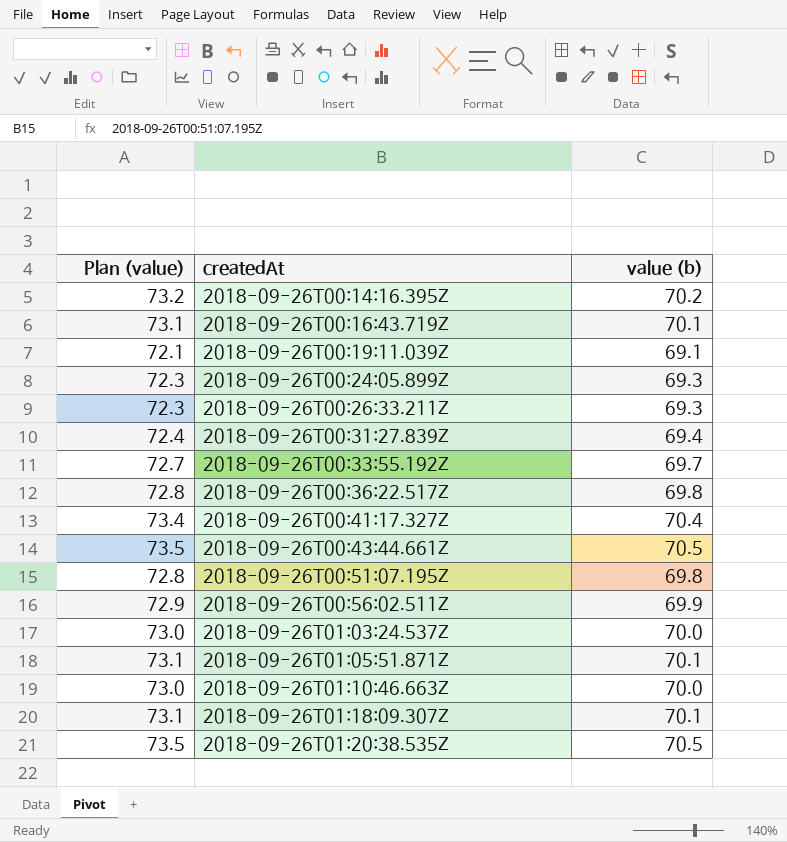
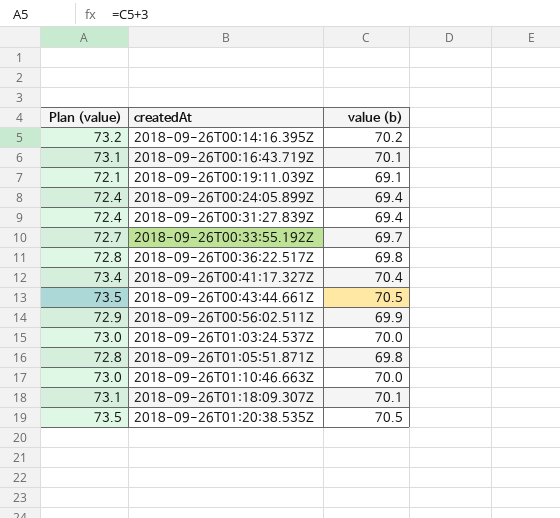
row 2018-09-26T00:26:33.211Z: 72.3 | 69.3 -> none
row 2018-09-26T00:51:07.195Z: 72.8 | 69.8 -> none
2018-09-26T00:24:05.899Z | Plan (value): 72.3 -> 72.4
2018-09-26T00:24:05.899Z | value (b): 69.3 -> 69.4
2018-09-26T01:05:51.871Z | Plan (value): 73.1 -> 72.8
2018-09-26T01:05:51.871Z | value (b): 70.1 -> 69.8

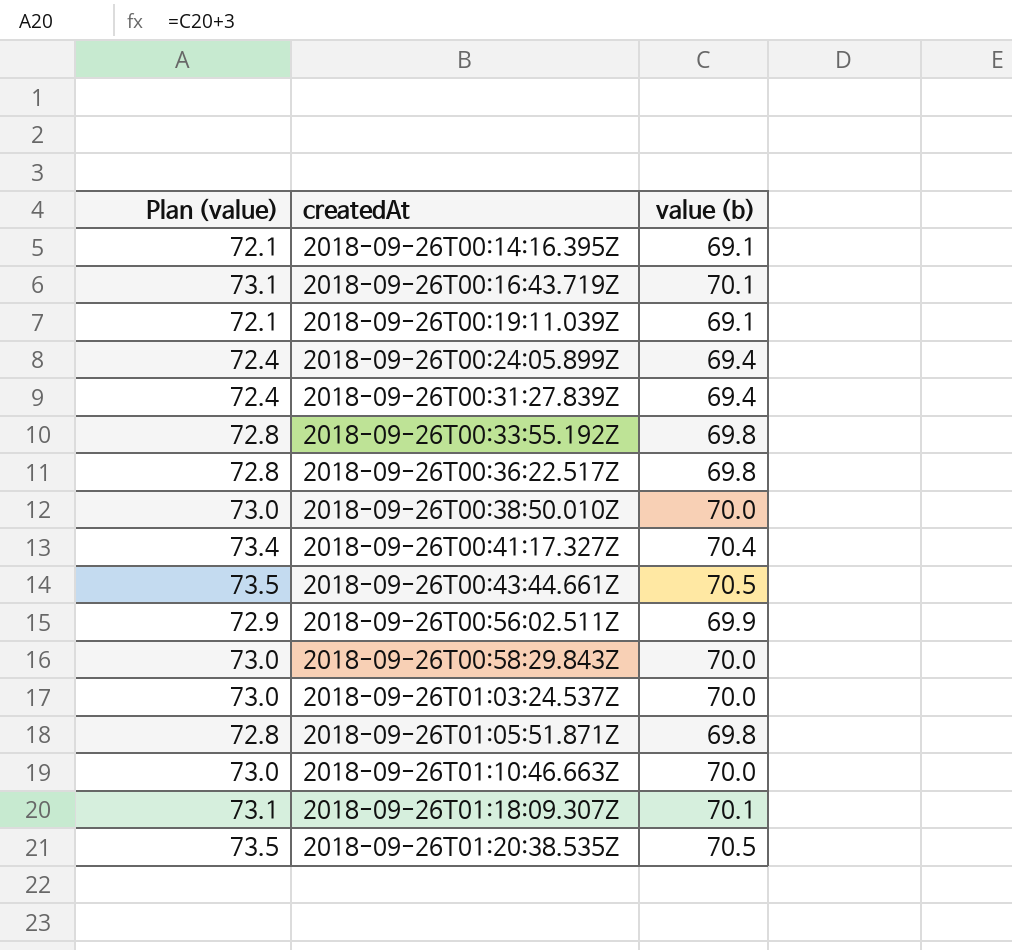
2018-09-26T00:14:16.395Z | Plan (value): 73.2 -> 72.1
2018-09-26T00:14:16.395Z | value (b): 70.2 -> 69.1
2018-09-26T00:33:55.192Z | Plan (value): 72.7 -> 72.8
2018-09-26T00:33:55.192Z | value (b): 69.7 -> 69.8
row 2018-09-26T00:38:50.010Z: none -> 73.0 | 70.0
row 2018-09-26T00:58:29.843Z: none -> 73.0 | 70.0

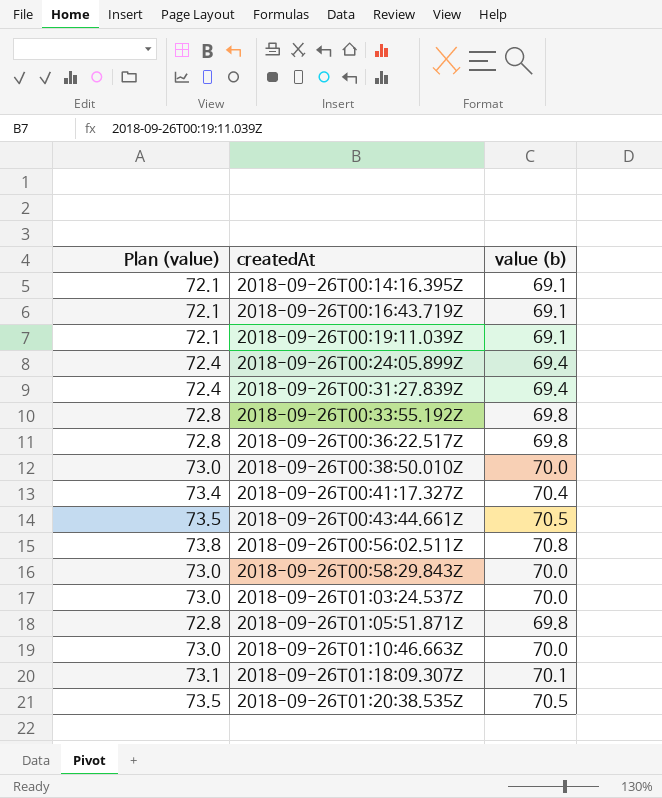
2018-09-26T00:16:43.719Z | Plan (value): 73.1 -> 72.1
2018-09-26T00:16:43.719Z | value (b): 70.1 -> 69.1
2018-09-26T00:56:02.511Z | Plan (value): 72.9 -> 73.8
2018-09-26T00:56:02.511Z | value (b): 69.9 -> 70.8

